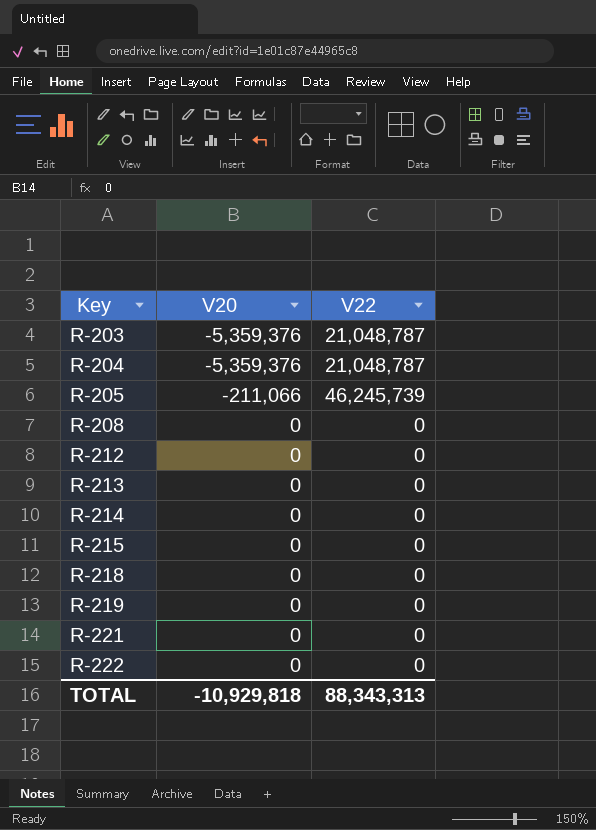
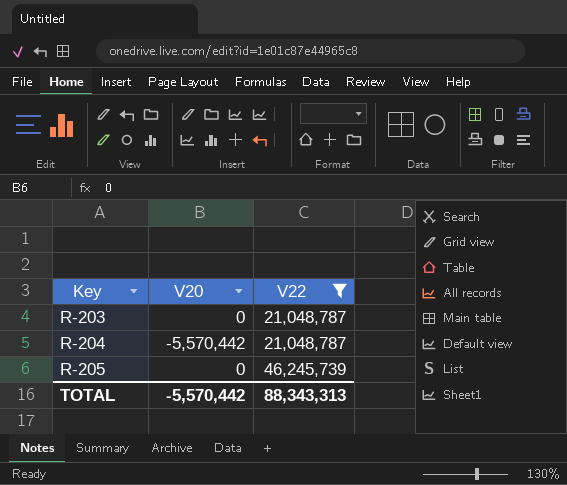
filter: none -> V22 != 0
R-203 | V20: -5,359,376 -> 0
R-204 | V20: -5,359,376 -> -5,570,442
R-205 | V20: -211,066 -> 0
TOTAL | V20: -10,929,818 -> -5,570,442

